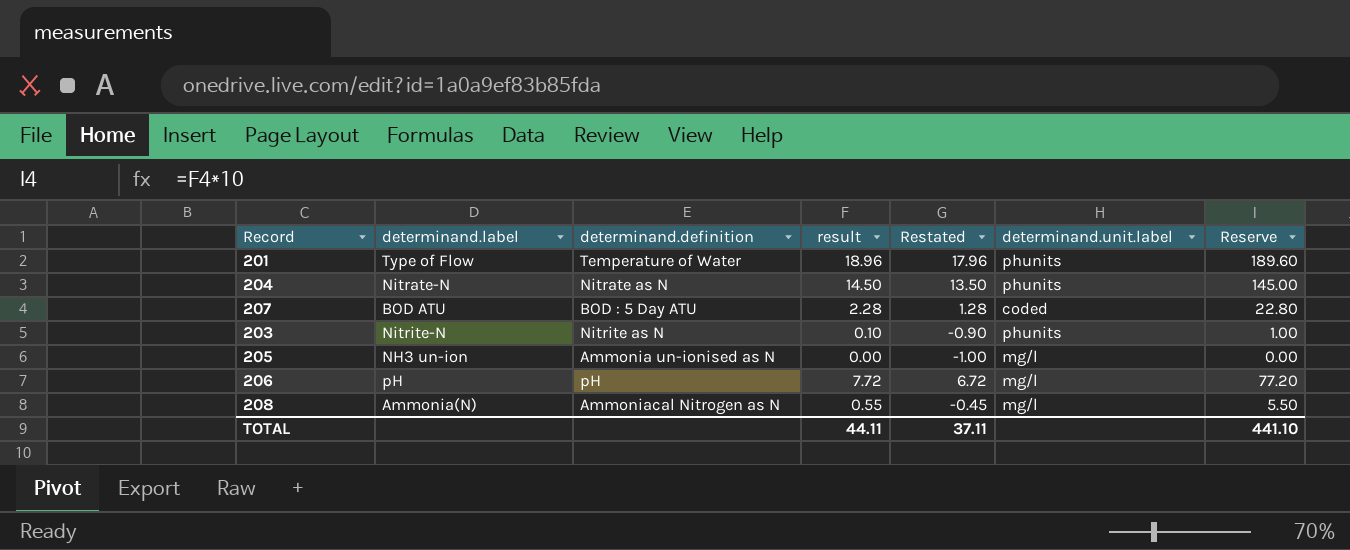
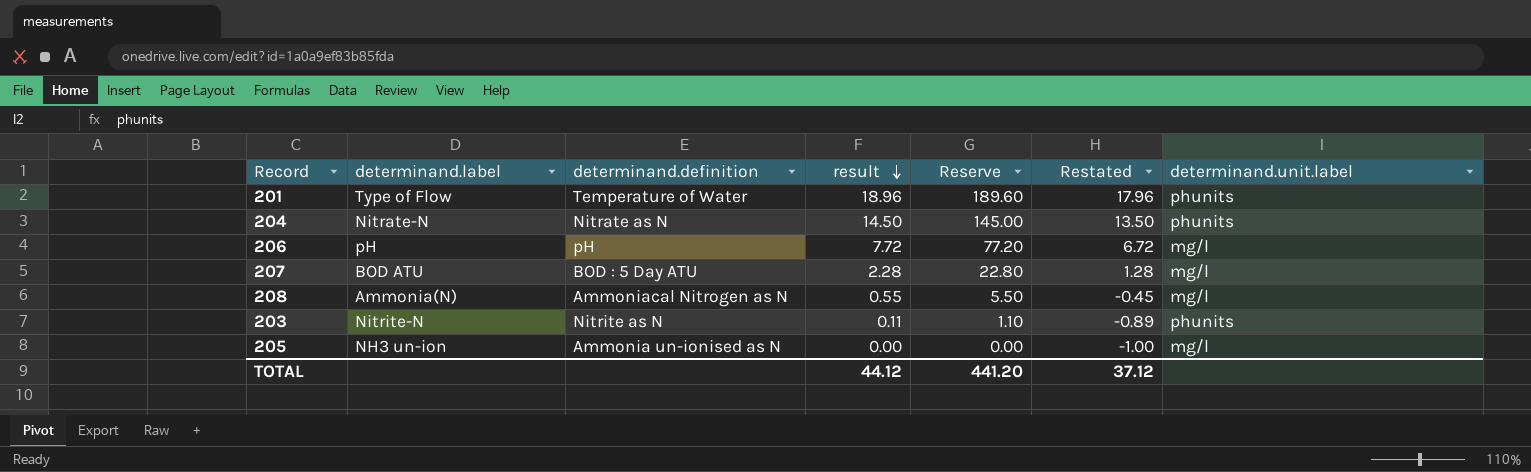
row order: none -> result descending
column Reserve | position: 7 -> 5
207 | determinand.unit.label: coded -> mg/l
203 | result: 0.10 -> 0.11
203 | Reserve: 1.00 -> 1.10
203 | Restated: -0.90 -> -0.89
TOTAL | result: 44.11 -> 44.12
TOTAL | Reserve: 441.10 -> 441.20
TOTAL | Restated: 37.11 -> 37.12

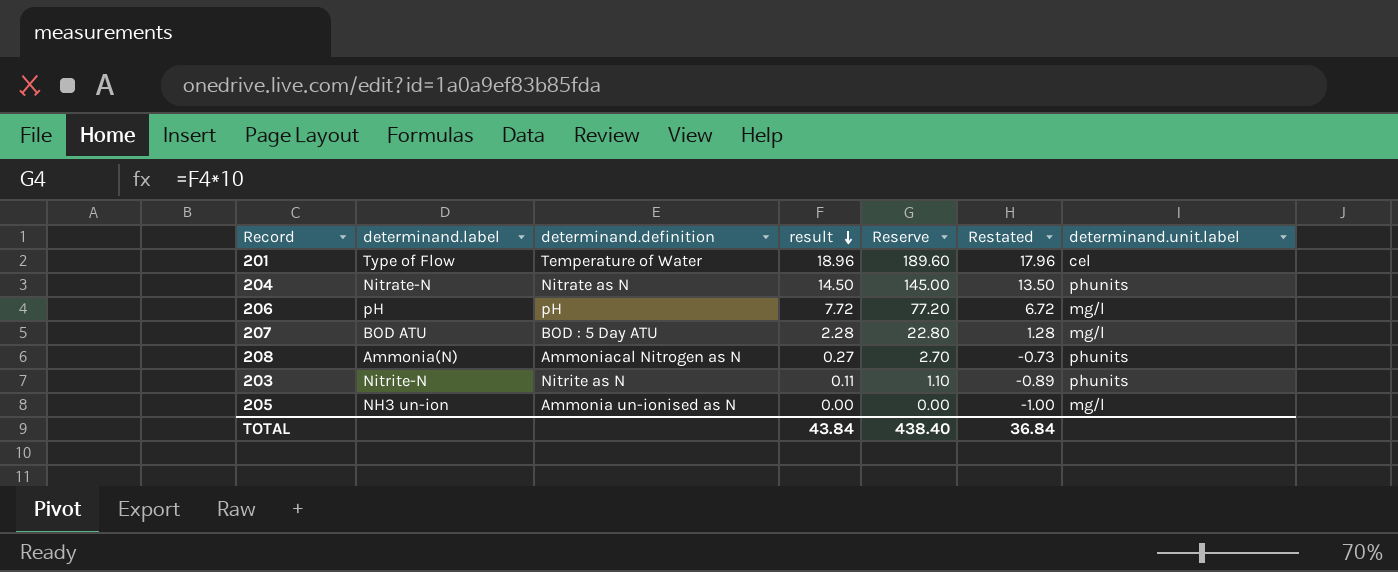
201 | determinand.unit.label: phunits -> cel
208 | result: 0.55 -> 0.27
208 | Reserve: 5.50 -> 2.70
208 | Restated: -0.45 -> -0.73
208 | determinand.unit.label: mg/l -> phunits
TOTAL | result: 44.12 -> 43.84
TOTAL | Reserve: 441.20 -> 438.40
TOTAL | Restated: 37.12 -> 36.84

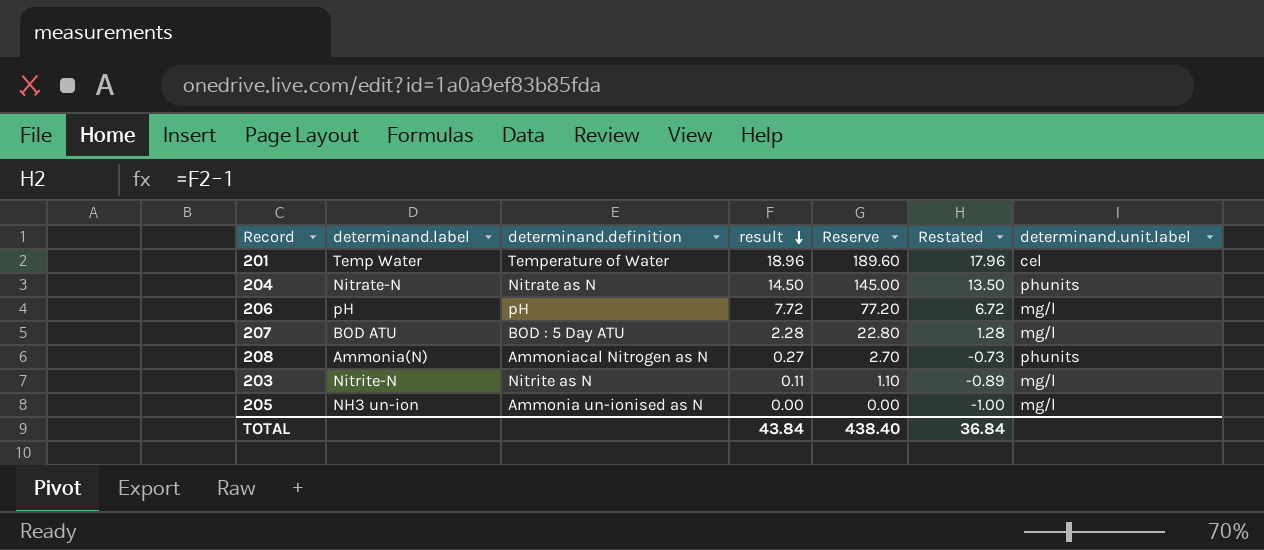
201 | determinand.label: Type of Flow -> Temp Water
203 | determinand.unit.label: phunits -> mg/l

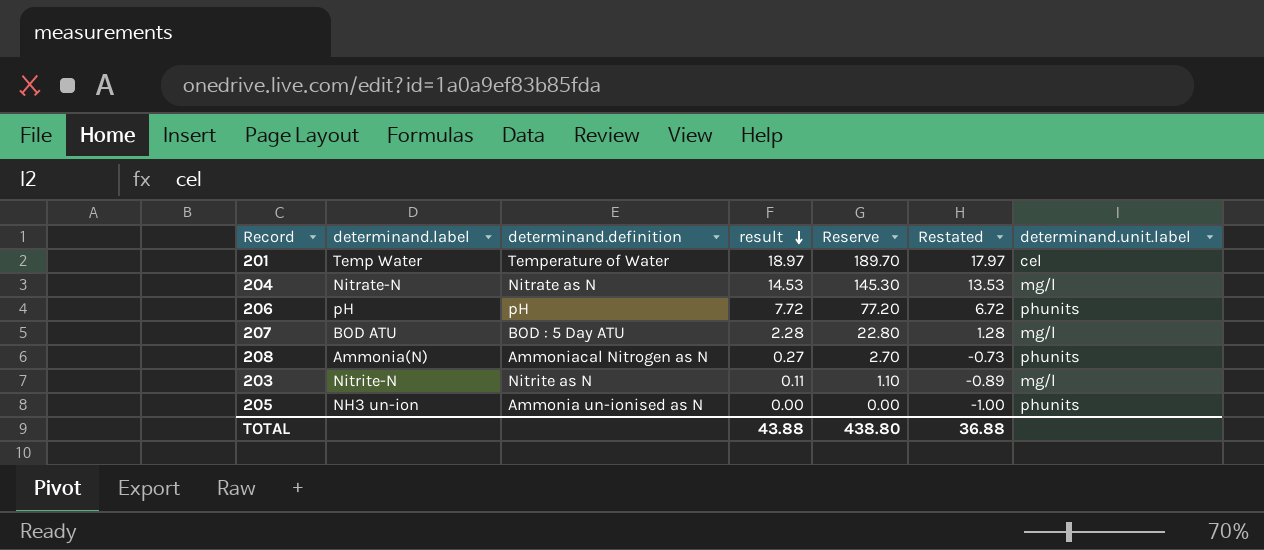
201 | result: 18.96 -> 18.97
201 | Reserve: 189.60 -> 189.70
201 | Restated: 17.96 -> 17.97
204 | result: 14.50 -> 14.53
204 | Reserve: 145.00 -> 145.30
204 | Restated: 13.50 -> 13.53
204 | determinand.unit.label: phunits -> mg/l
206 | determinand.unit.label: mg/l -> phunits
205 | determinand.unit.label: mg/l -> phunits
TOTAL | result: 43.84 -> 43.88
TOTAL | Reserve: 438.40 -> 438.80
TOTAL | Restated: 36.84 -> 36.88

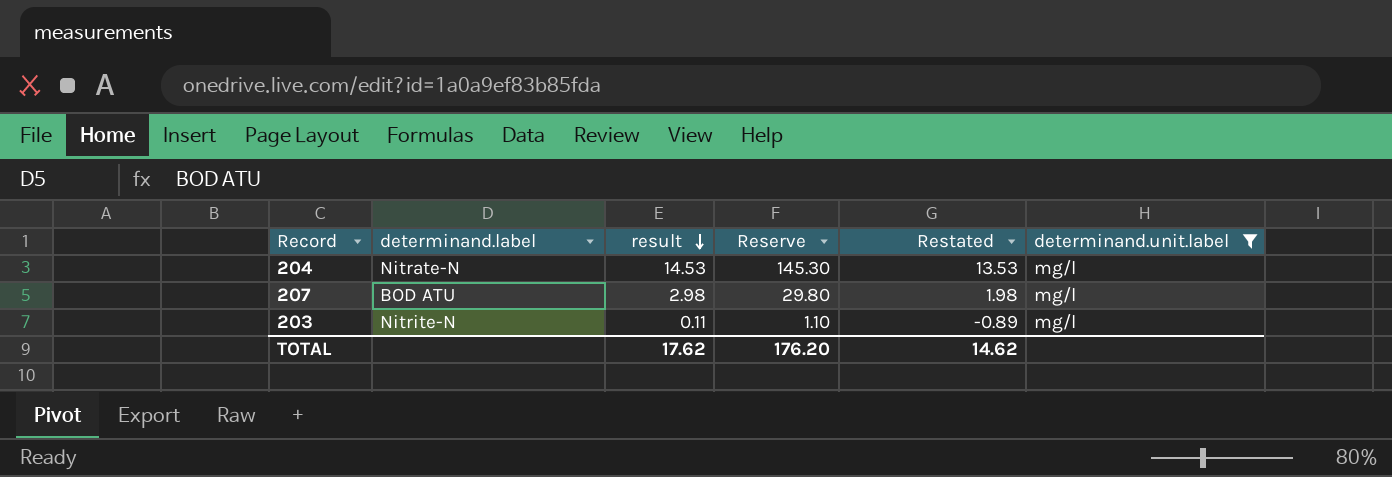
filter: none -> determinand.unit.label = mg/l
column determinand.definition | position: 3 -> none
207 | result: 2.28 -> 2.98
207 | Reserve: 22.80 -> 29.80
207 | Restated: 1.28 -> 1.98
TOTAL | result: 43.88 -> 17.62
TOTAL | Reserve: 438.80 -> 176.20
TOTAL | Restated: 36.88 -> 14.62

